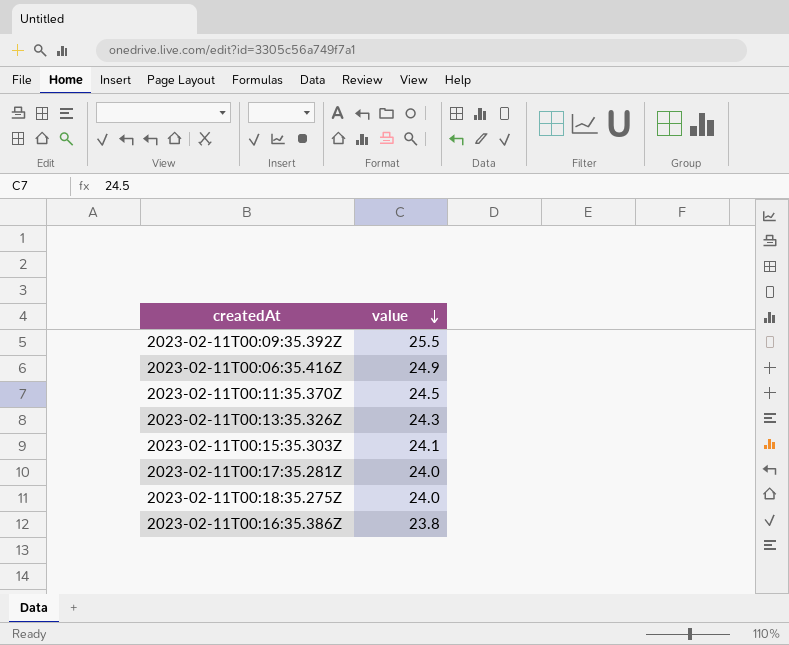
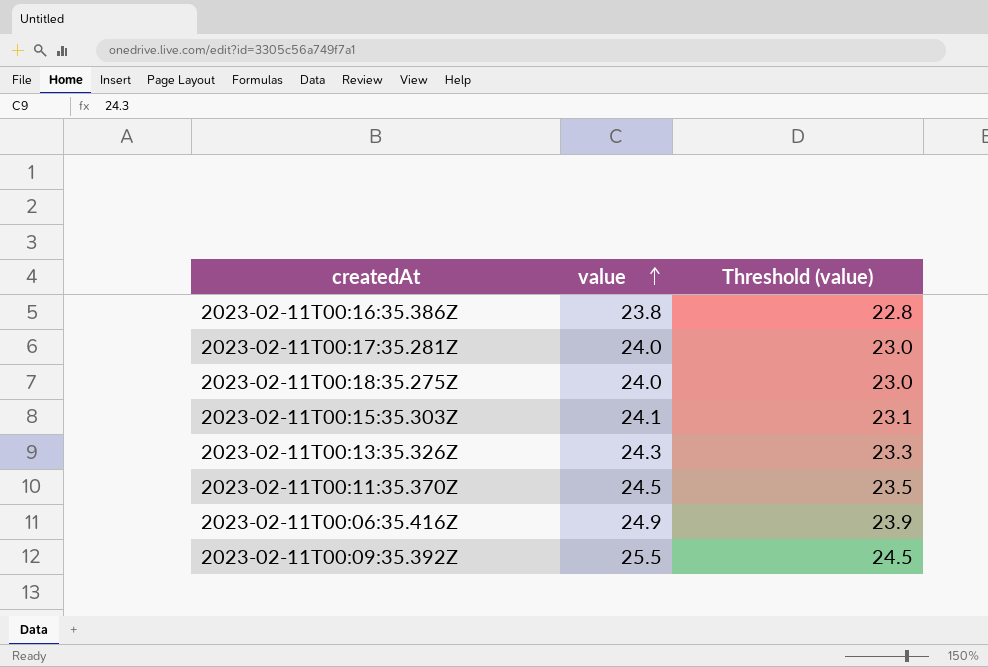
row order: value descending -> value ascending
column Threshold (value) | formula: none -> [value] - 1

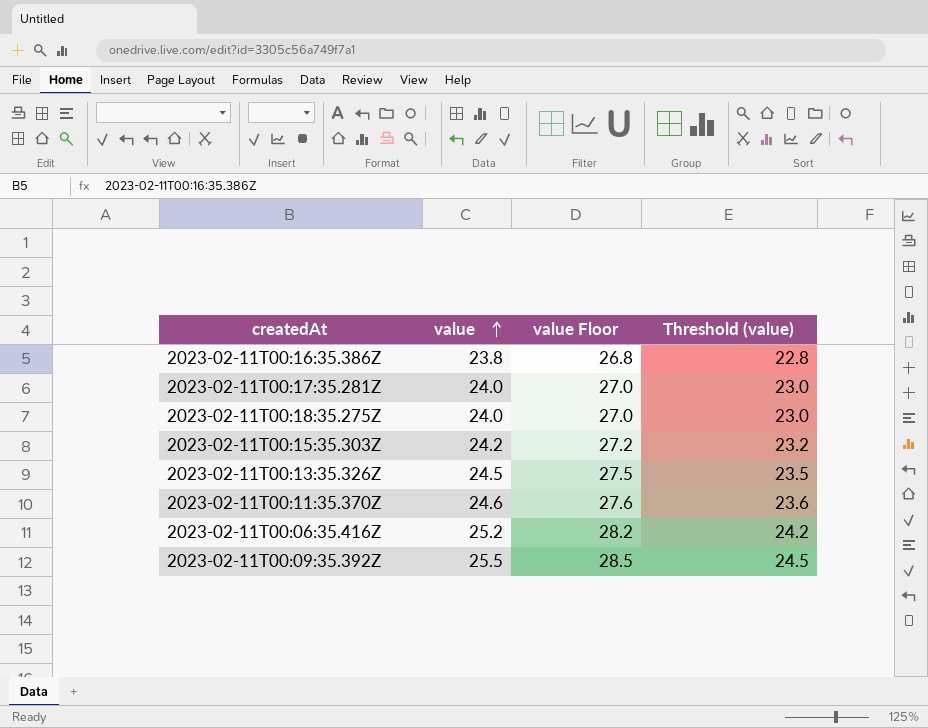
column value Floor | formula: none -> [value] + 3
2023-02-11T00:15:35.303Z | value: 24.1 -> 24.2
2023-02-11T00:15:35.303Z | Threshold (value): 23.1 -> 23.2
2023-02-11T00:13:35.326Z | value: 24.3 -> 24.5
2023-02-11T00:13:35.326Z | Threshold (value): 23.3 -> 23.5
2023-02-11T00:11:35.370Z | value: 24.5 -> 24.6
2023-02-11T00:11:35.370Z | Threshold (value): 23.5 -> 23.6
2023-02-11T00:06:35.416Z | value: 24.9 -> 25.2
2023-02-11T00:06:35.416Z | Threshold (value): 23.9 -> 24.2

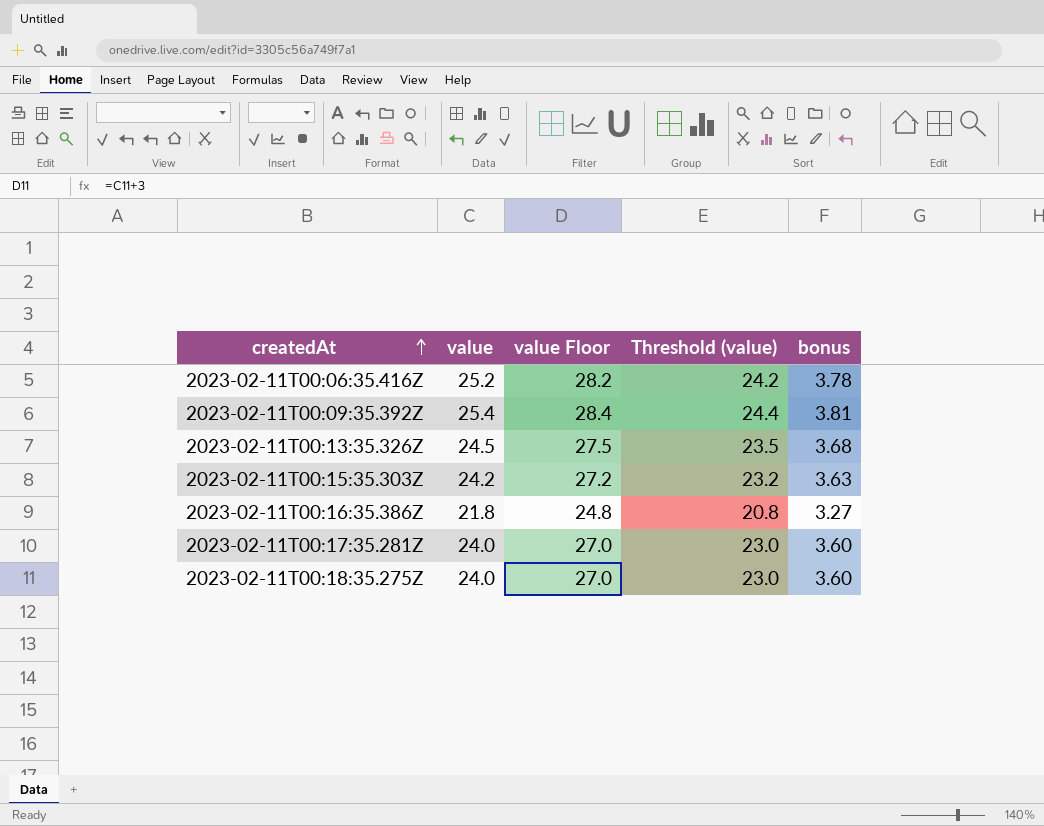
row order: value ascending -> createdAt ascending
column bonus | formula: none -> [value] * 0.15
row 2023-02-11T00:11:35.370Z: 24.6 | 27.6 | 23.6 -> none
2023-02-11T00:09:35.392Z | value: 25.5 -> 25.4
2023-02-11T00:09:35.392Z | value Floor: 28.5 -> 28.4
2023-02-11T00:09:35.392Z | Threshold (value): 24.5 -> 24.4
2023-02-11T00:16:35.386Z | value: 23.8 -> 21.8
2023-02-11T00:16:35.386Z | value Floor: 26.8 -> 24.8
2023-02-11T00:16:35.386Z | Threshold (value): 22.8 -> 20.8

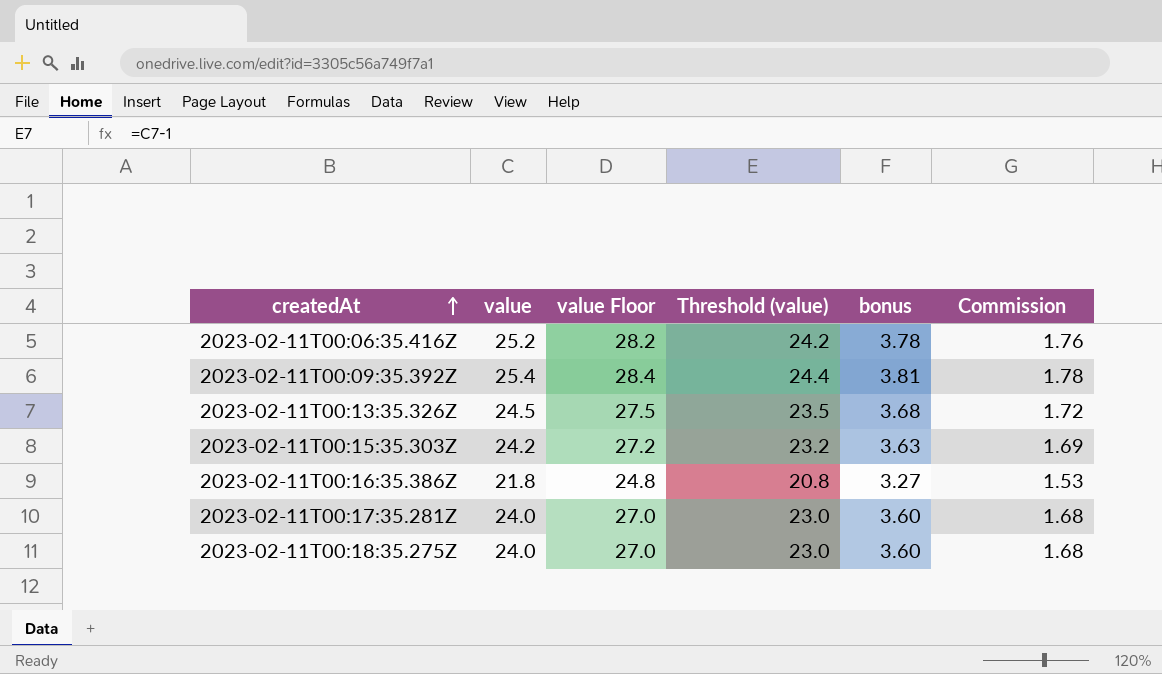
column Commission | formula: none -> [value] * 0.07

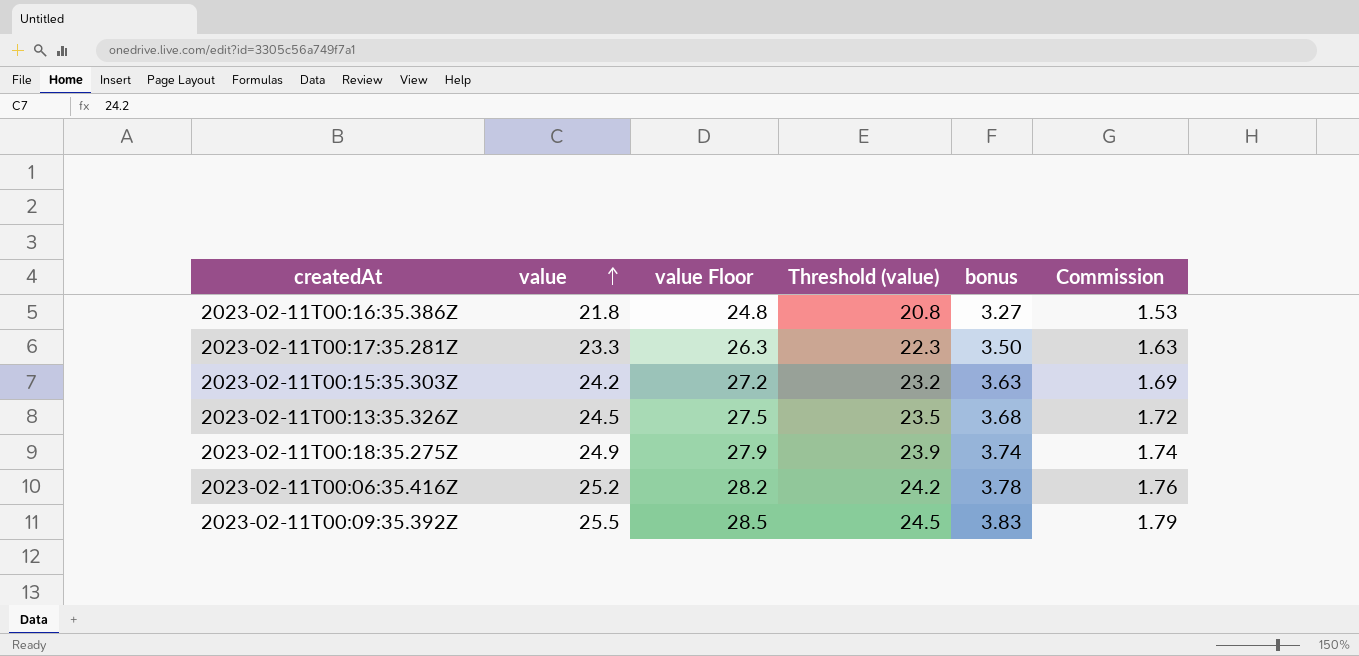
row order: createdAt ascending -> value ascending
2023-02-11T00:17:35.281Z | value: 24.0 -> 23.3
2023-02-11T00:17:35.281Z | value Floor: 27.0 -> 26.3
2023-02-11T00:17:35.281Z | Threshold (value): 23.0 -> 22.3
2023-02-11T00:17:35.281Z | bonus: 3.60 -> 3.50
2023-02-11T00:17:35.281Z | Commission: 1.68 -> 1.63
2023-02-11T00:18:35.275Z | value: 24.0 -> 24.9
2023-02-11T00:18:35.275Z | value Floor: 27.0 -> 27.9
2023-02-11T00:18:35.275Z | Threshold (value): 23.0 -> 23.9
2023-02-11T00:18:35.275Z | bonus: 3.60 -> 3.74
2023-02-11T00:18:35.275Z | Commission: 1.68 -> 1.74
2023-02-11T00:09:35.392Z | value: 25.4 -> 25.5
2023-02-11T00:09:35.392Z | value Floor: 28.4 -> 28.5
2023-02-11T00:09:35.392Z | Threshold (value): 24.4 -> 24.5
2023-02-11T00:09:35.392Z | bonus: 3.81 -> 3.83
2023-02-11T00:09:35.392Z | Commission: 1.78 -> 1.79

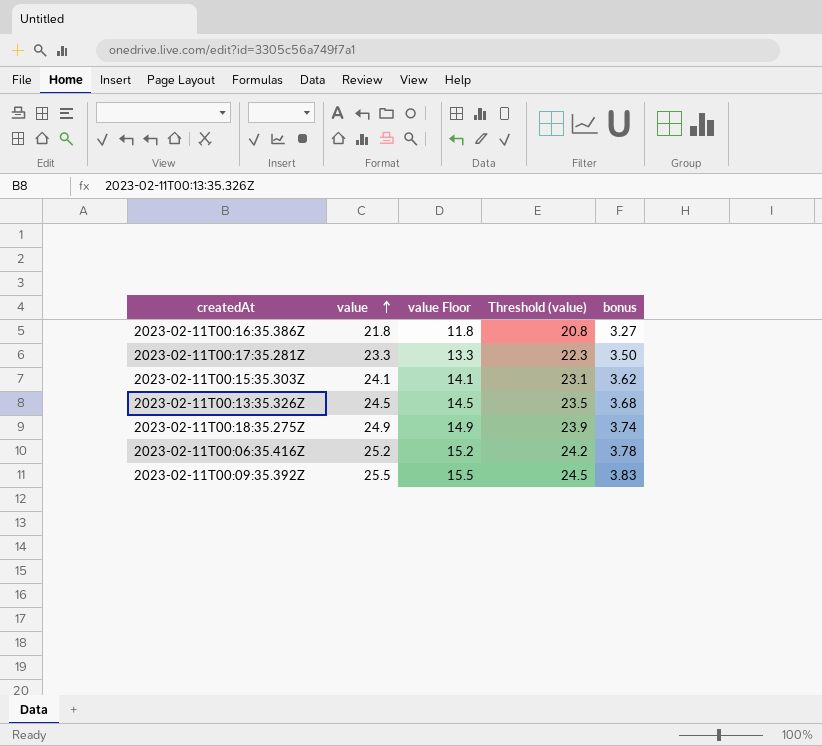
column Commission | formula: [value] * 0.07 -> none
column value Floor | formula: [value] + 3 -> [value] - 10
2023-02-11T00:15:35.303Z | value: 24.2 -> 24.1
2023-02-11T00:15:35.303Z | Threshold (value): 23.2 -> 23.1
2023-02-11T00:15:35.303Z | bonus: 3.63 -> 3.62

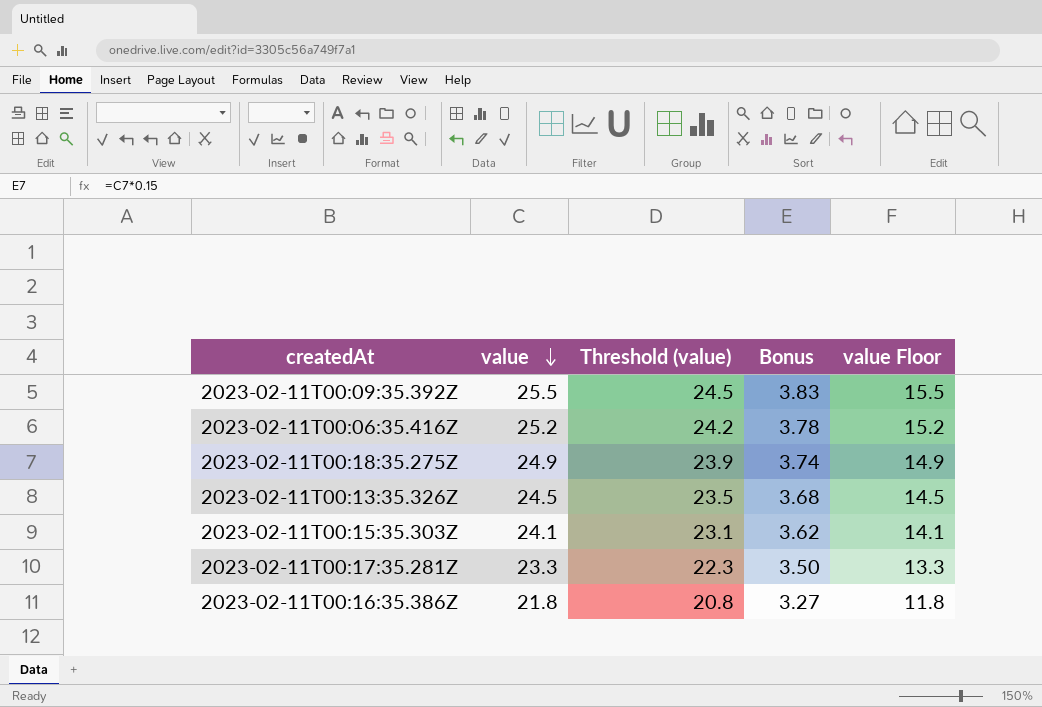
row order: value ascending -> value descending
column name: bonus -> Bonus
column value Floor | position: 3 -> 5

